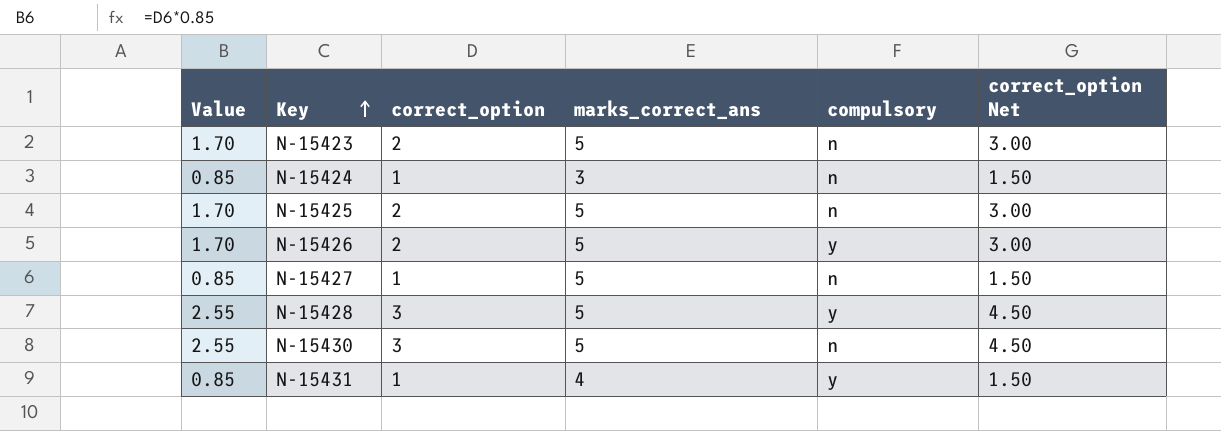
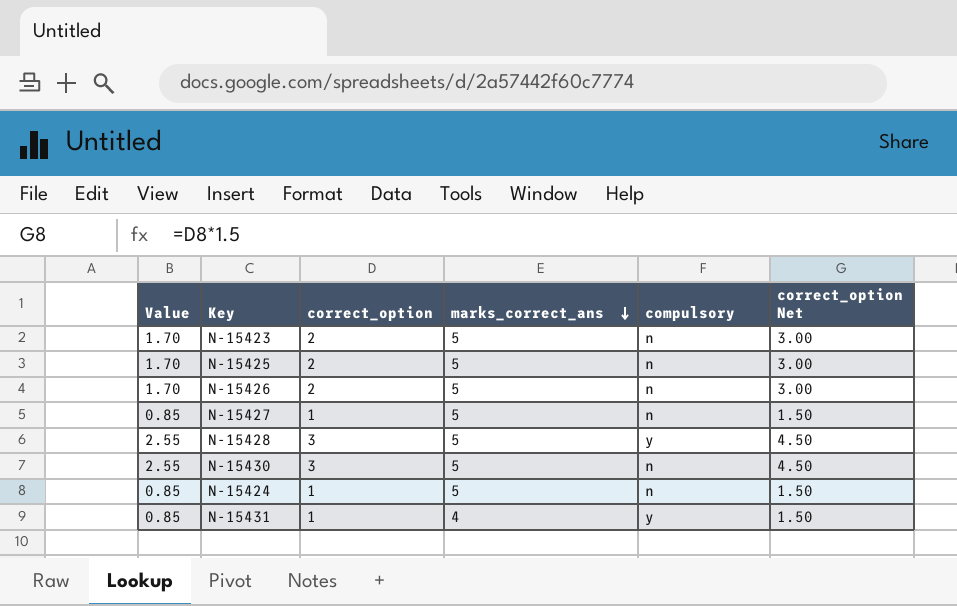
row order: Key ascending -> marks_correct_ans descending
N-15426 | compulsory: y -> n
N-15424 | marks_correct_ans: 3 -> 5

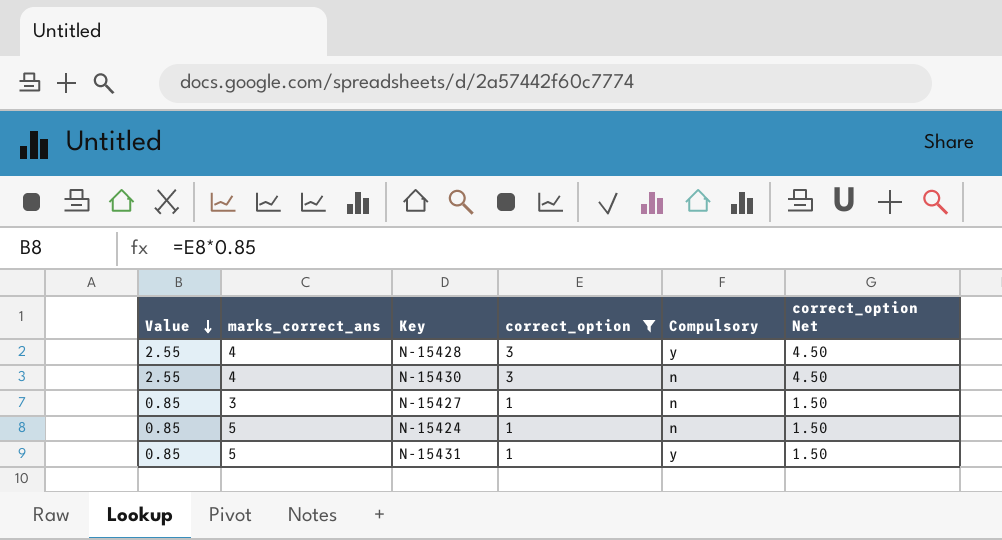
filter: none -> correct_option != 2
row order: marks_correct_ans descending -> Value descending
column marks_correct_ans | position: 4 -> 2
column name: compulsory -> Compulsory
N-15428 | marks_correct_ans: 5 -> 4
N-15430 | marks_correct_ans: 5 -> 4
N-15427 | marks_correct_ans: 5 -> 3
N-15431 | marks_correct_ans: 4 -> 5

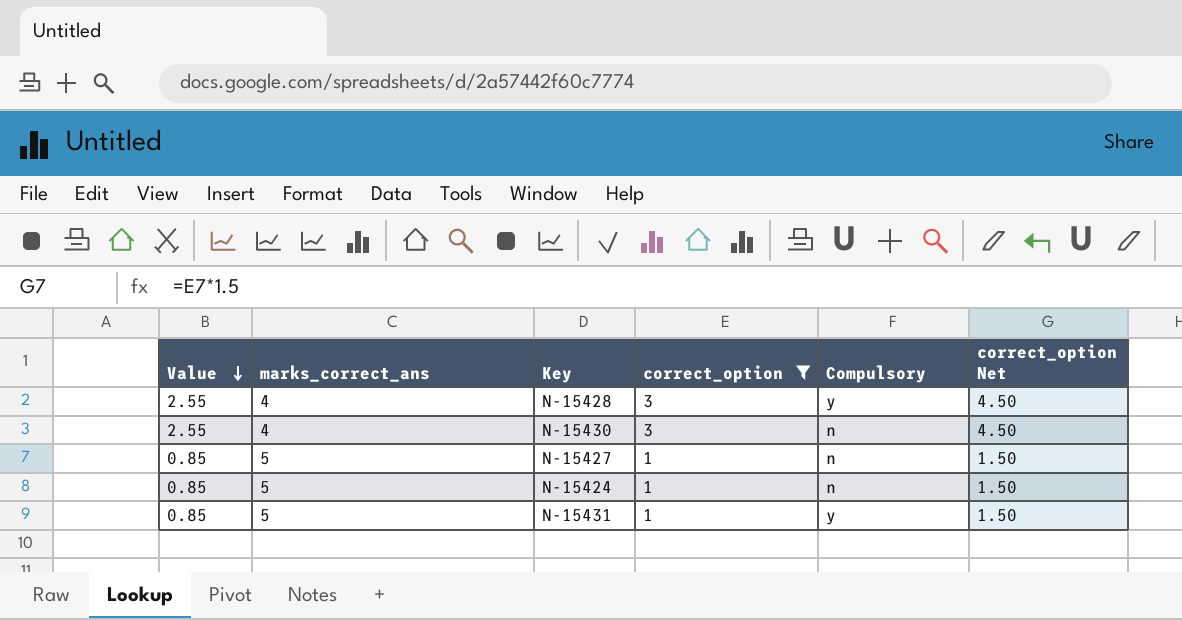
N-15427 | marks_correct_ans: 3 -> 5

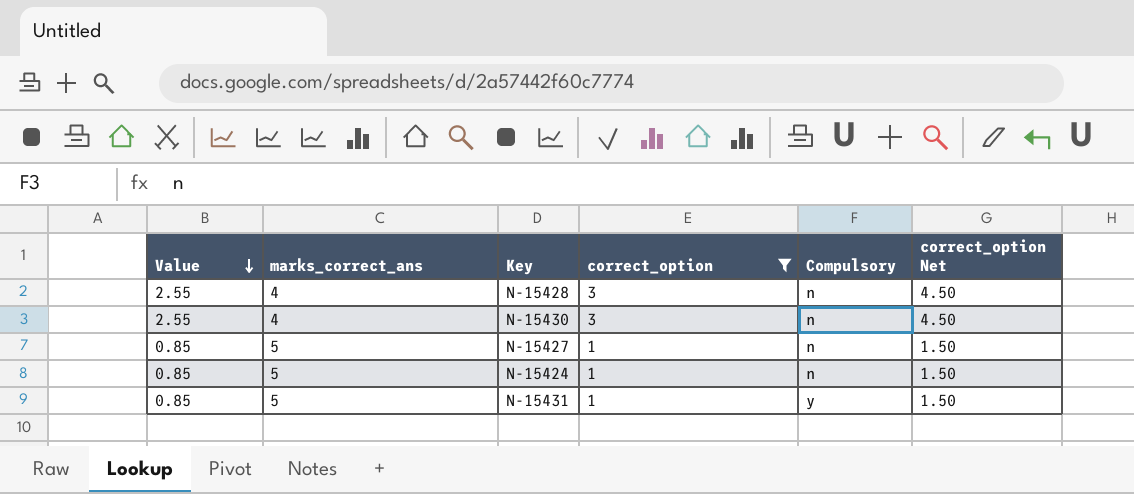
N-15428 | Compulsory: y -> n

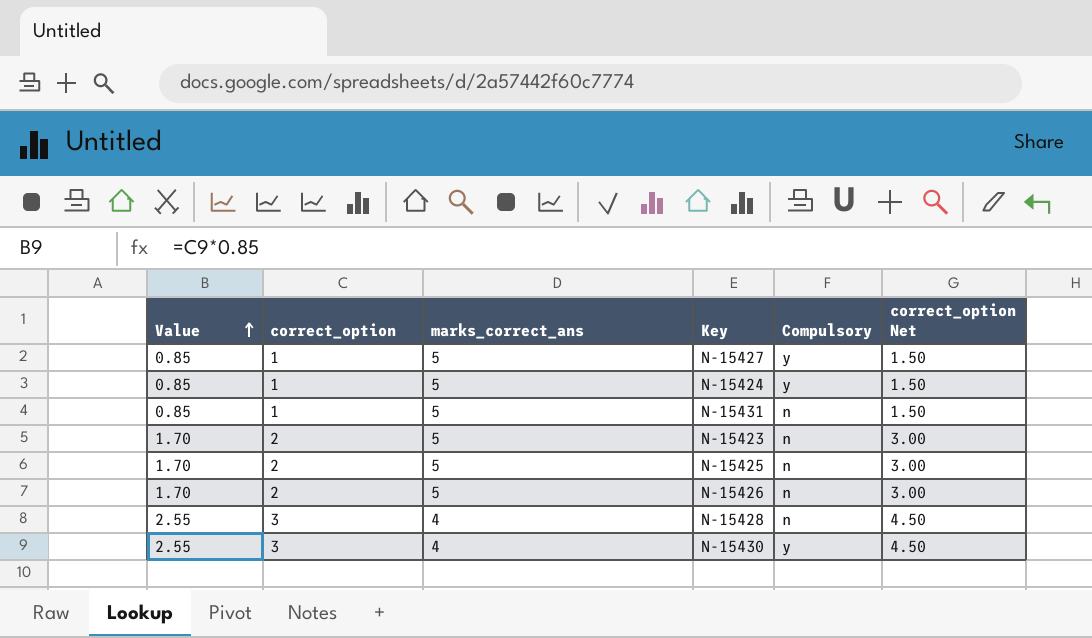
filter: correct_option != 2 -> none
row order: Value descending -> Value ascending
column correct_option | position: 4 -> 2
N-15427 | Compulsory: n -> y
N-15424 | Compulsory: n -> y
N-15431 | Compulsory: y -> n
N-15430 | Compulsory: n -> y

